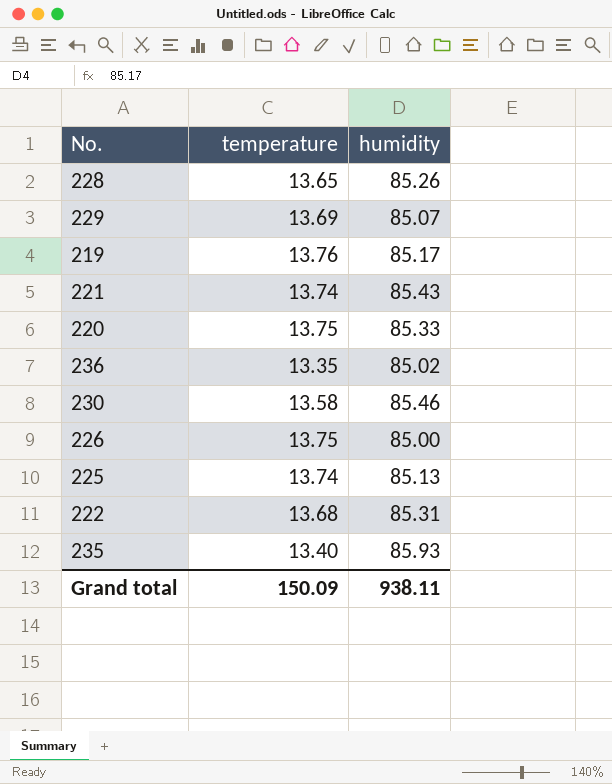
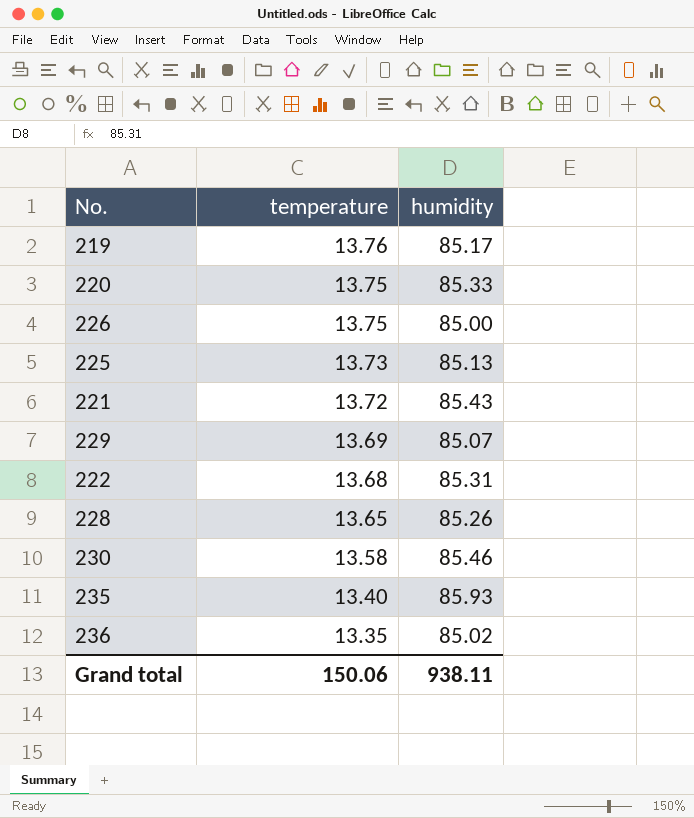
row order: none -> temperature descending
225 | temperature: 13.74 -> 13.73
221 | temperature: 13.74 -> 13.72
Grand total | temperature: 150.09 -> 150.06

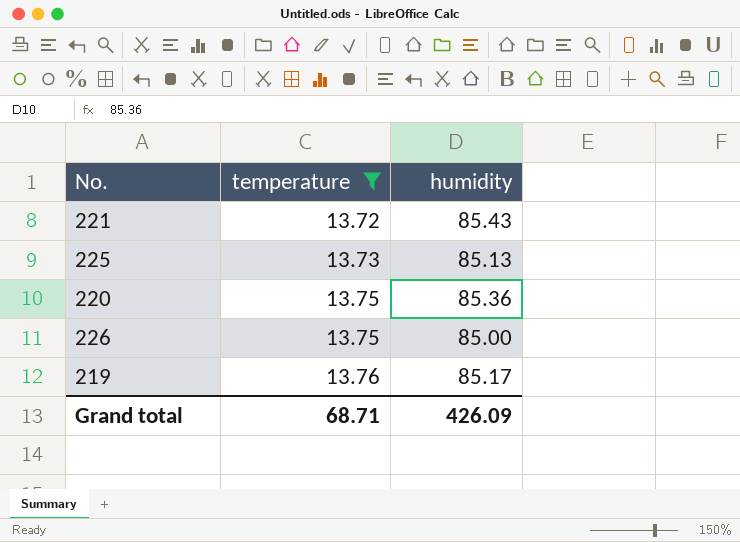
filter: none -> temperature >= 13.72
row order: temperature descending -> temperature ascending
220 | humidity: 85.33 -> 85.36
Grand total | temperature: 150.06 -> 68.71
Grand total | humidity: 938.11 -> 426.09

